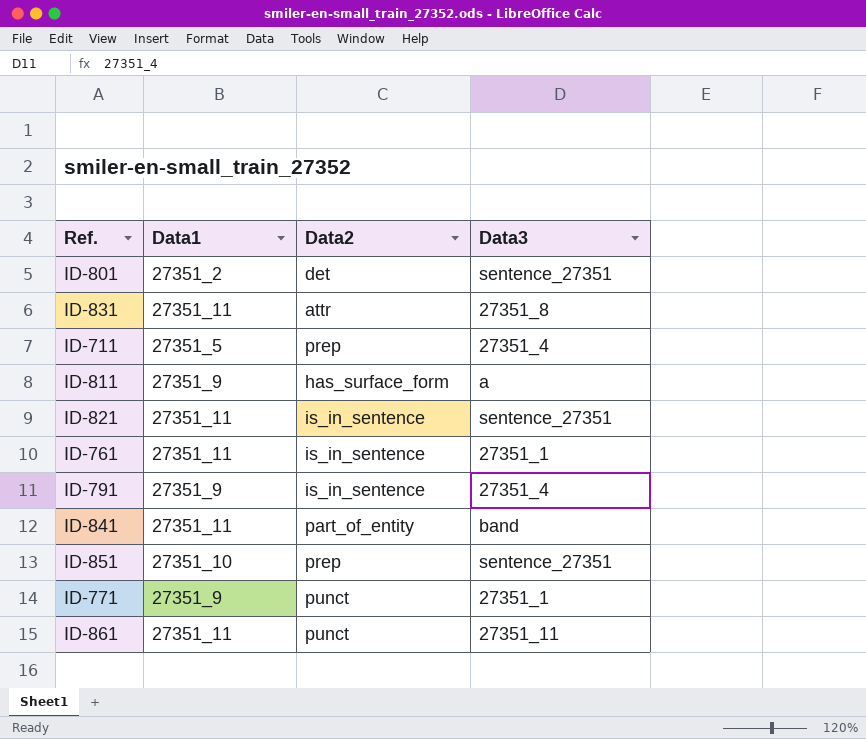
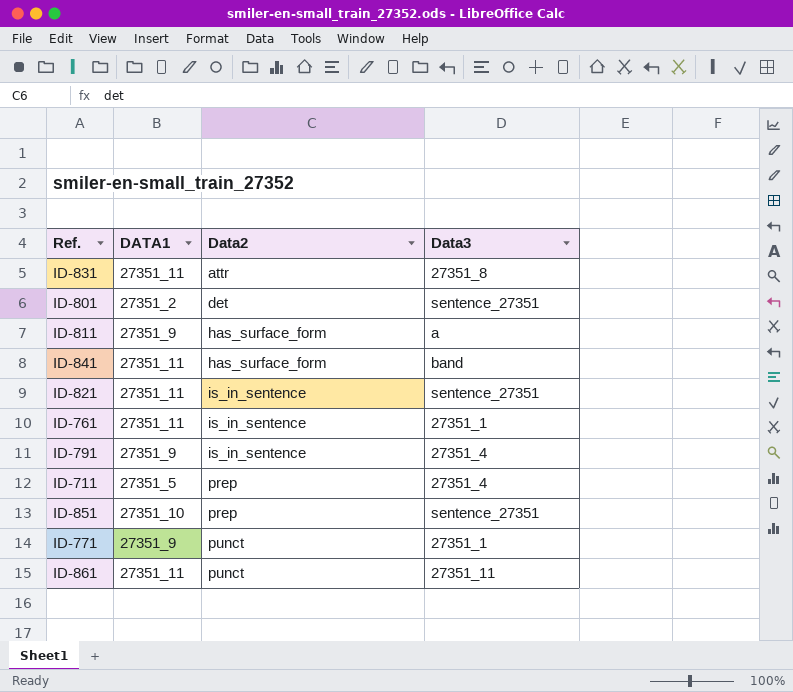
row order: none -> Data2 ascending
column name: Data1 -> DATA1
ID-841 | Data2: part_of_entity -> has_surface_form

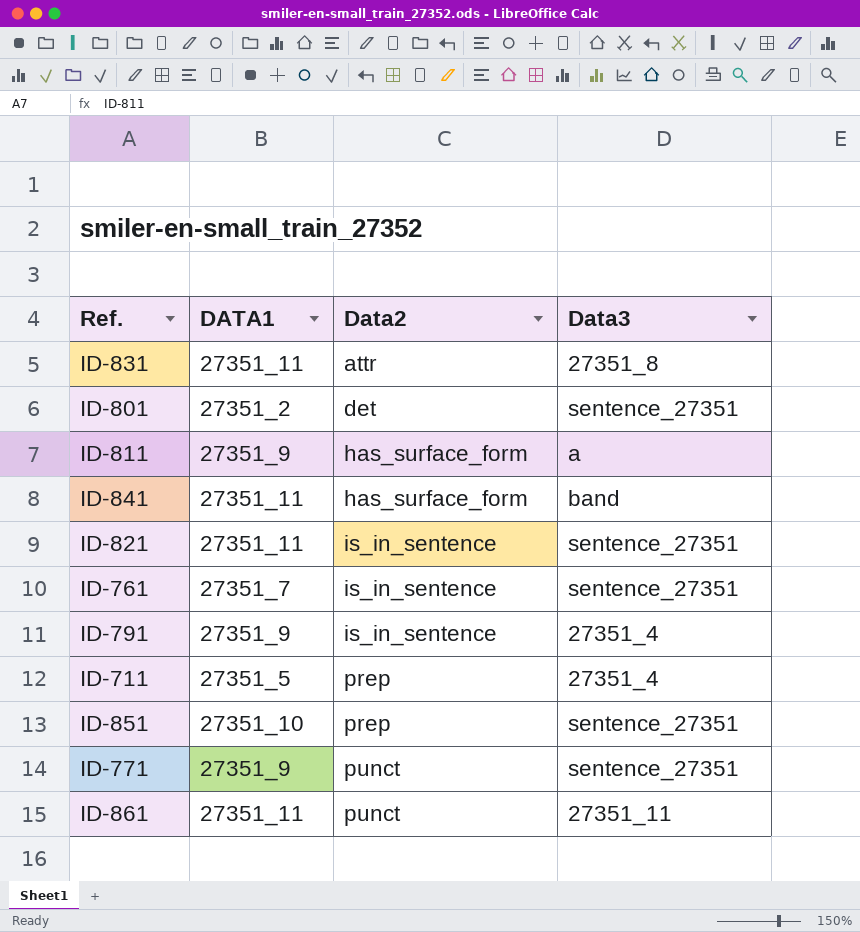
ID-761 | DATA1: 27351_11 -> 27351_7
ID-761 | Data3: 27351_1 -> sentence_27351
ID-771 | Data3: 27351_1 -> sentence_27351

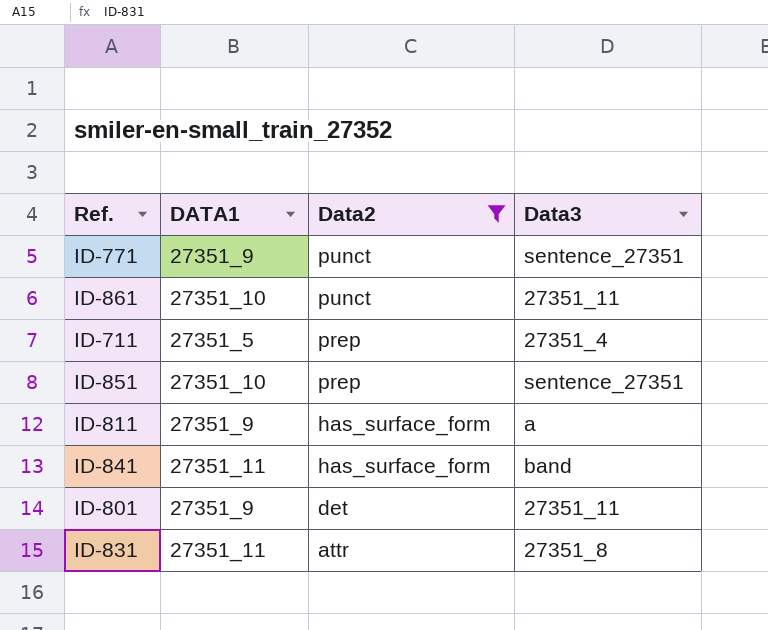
filter: none -> Data2 != is_in_sentence
row order: Data2 ascending -> Data2 descending
ID-861 | DATA1: 27351_11 -> 27351_10
ID-801 | DATA1: 27351_2 -> 27351_9
ID-801 | Data3: sentence_27351 -> 27351_11

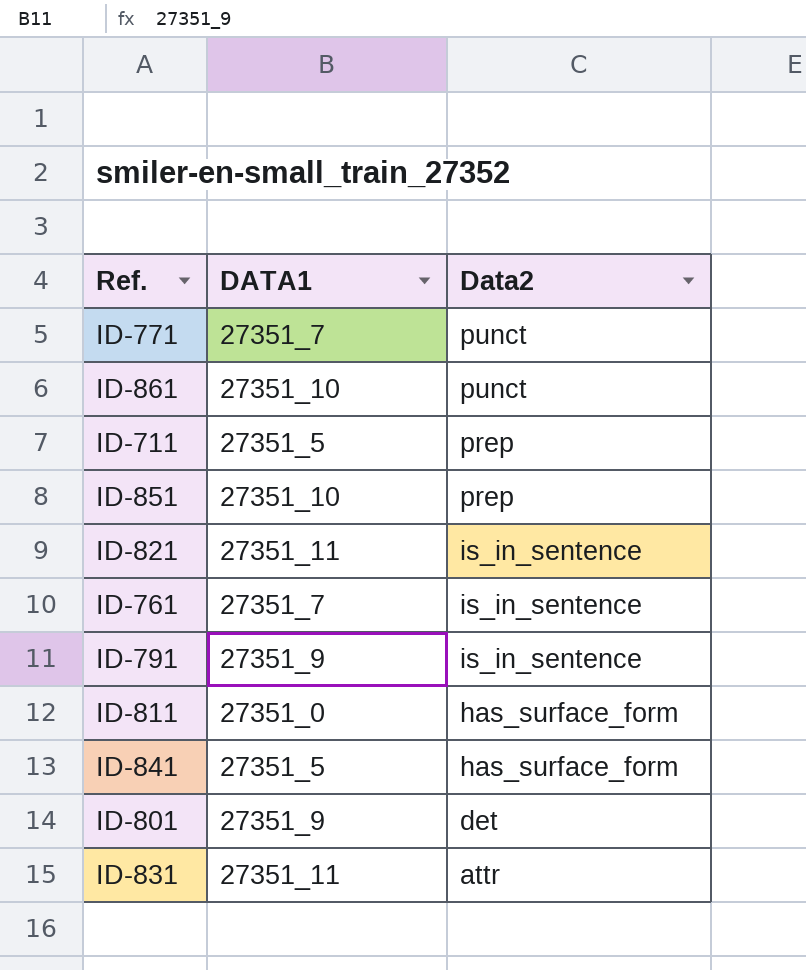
filter: Data2 != is_in_sentence -> none
column Data3 | position: 4 -> none
ID-771 | DATA1: 27351_9 -> 27351_7
ID-811 | DATA1: 27351_9 -> 27351_0
ID-841 | DATA1: 27351_11 -> 27351_5

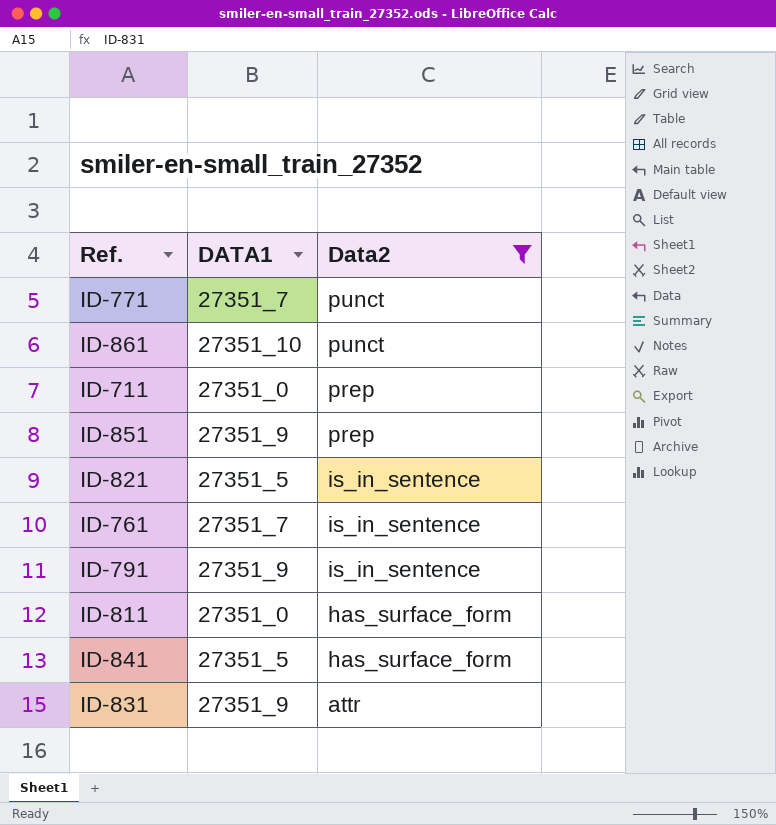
filter: none -> Data2 != det
ID-711 | DATA1: 27351_5 -> 27351_0
ID-851 | DATA1: 27351_10 -> 27351_9
ID-821 | DATA1: 27351_11 -> 27351_5
ID-831 | DATA1: 27351_11 -> 27351_9

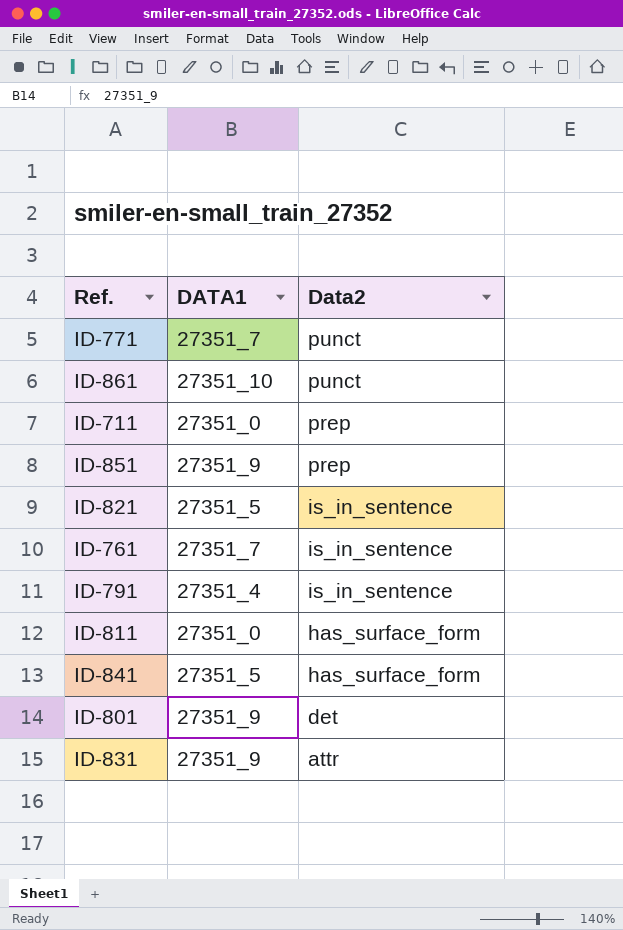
filter: Data2 != det -> none
ID-791 | DATA1: 27351_9 -> 27351_4

